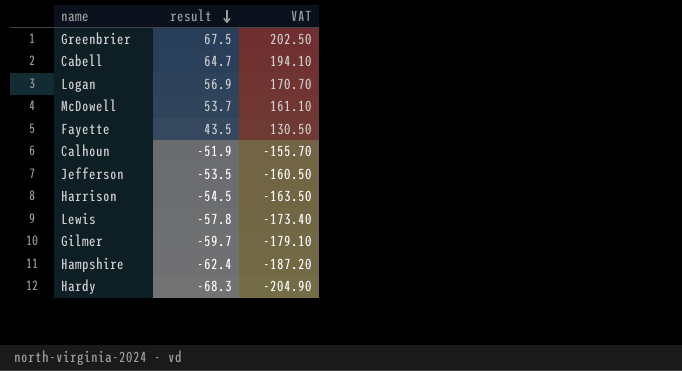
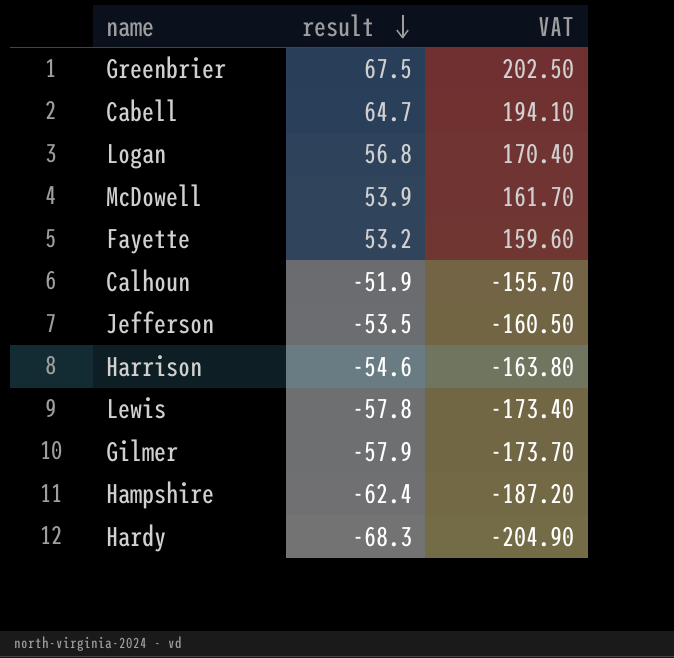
Logan | result: 56.9 -> 56.8
Logan | VAT: 170.70 -> 170.40
McDowell | result: 53.7 -> 53.9
McDowell | VAT: 161.10 -> 161.70
Fayette | result: 43.5 -> 53.2
Fayette | VAT: 130.50 -> 159.60
Harrison | result: -54.5 -> -54.6
Harrison | VAT: -163.50 -> -163.80
Gilmer | result: -59.7 -> -57.9
Gilmer | VAT: -179.10 -> -173.70

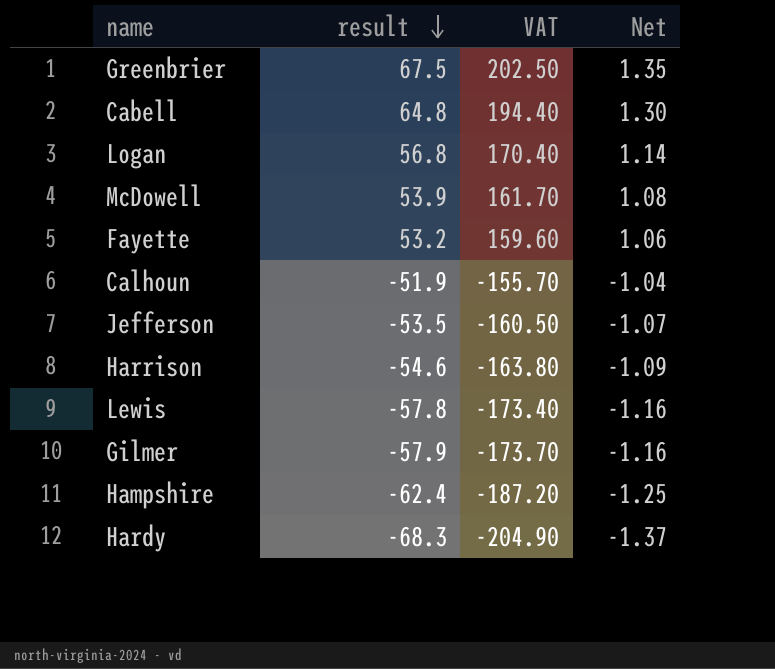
column Net | formula: none -> [result] * 0.02
Cabell | result: 64.7 -> 64.8
Cabell | VAT: 194.10 -> 194.40

